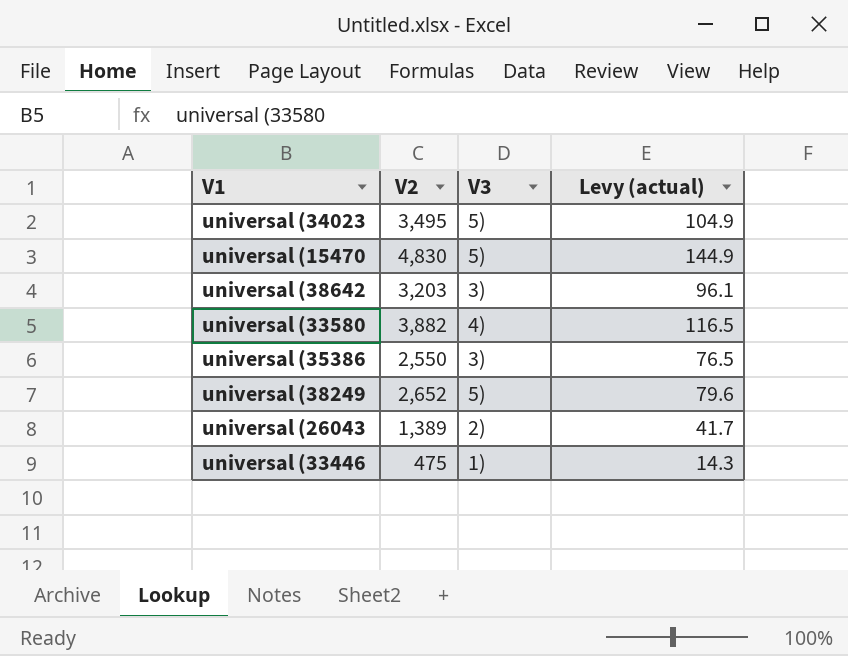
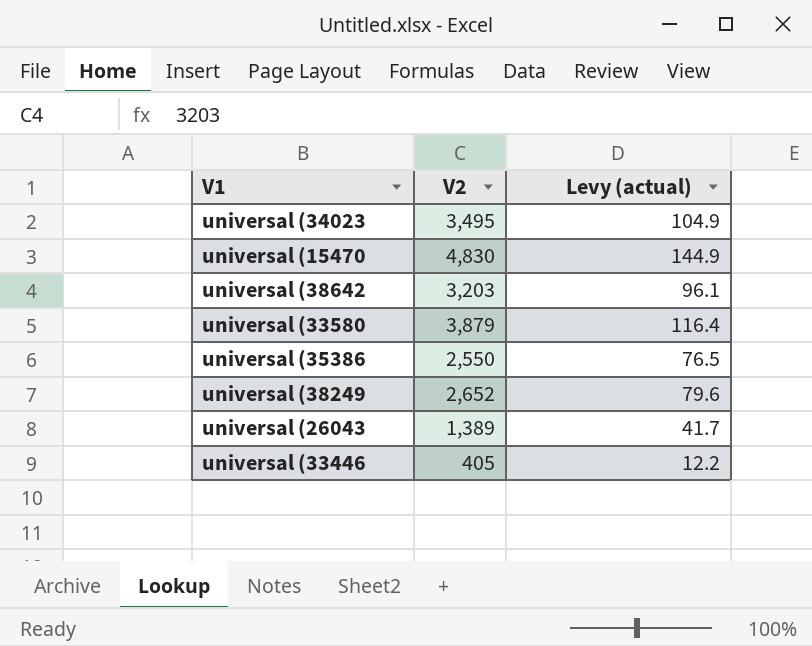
column V3 | position: 3 -> none
universal (33580 | V2: 3,882 -> 3,879
universal (33580 | Levy (actual): 116.5 -> 116.4
universal (33446 | V2: 475 -> 405
universal (33446 | Levy (actual): 14.3 -> 12.2

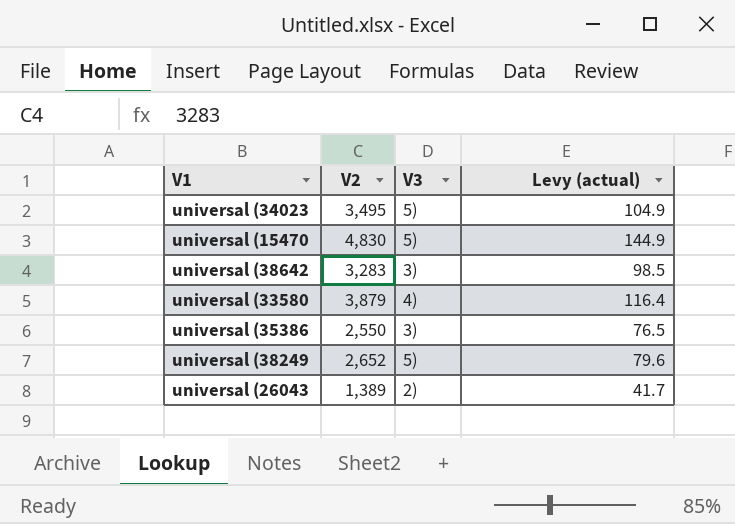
column V3 | position: none -> 3
row universal (33446: 405 | 12.2 -> none
universal (38642 | V2: 3,203 -> 3,283
universal (38642 | Levy (actual): 96.1 -> 98.5

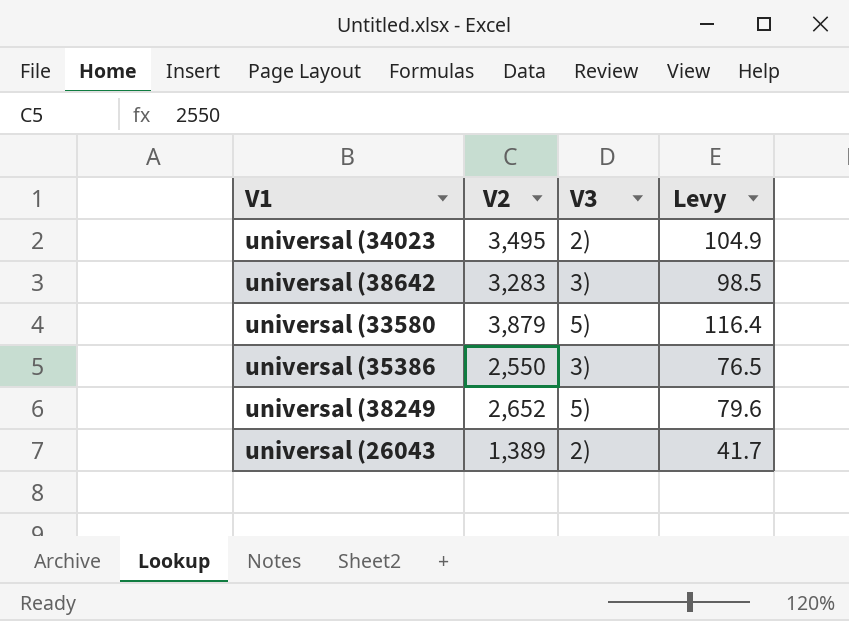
column name: Levy (actual) -> Levy
row universal (15470: 4,830 | 5) | 144.9 -> none
universal (34023 | V3: 5) -> 2)
universal (33580 | V3: 4) -> 5)

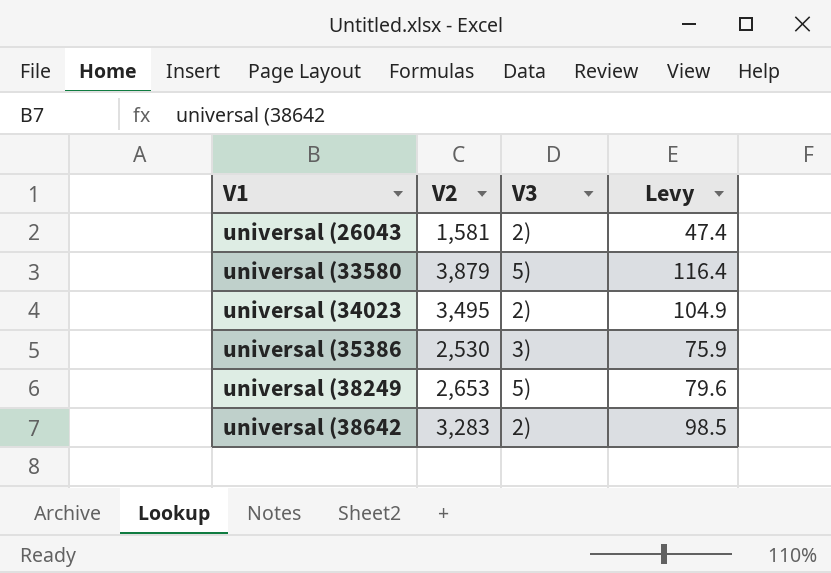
row order: none -> V1 ascending
universal (26043 | V2: 1,389 -> 1,581
universal (26043 | Levy: 41.7 -> 47.4
universal (35386 | V2: 2,550 -> 2,530
universal (35386 | Levy: 76.5 -> 75.9
universal (38249 | V2: 2,652 -> 2,653
universal (38642 | V3: 3) -> 2)

